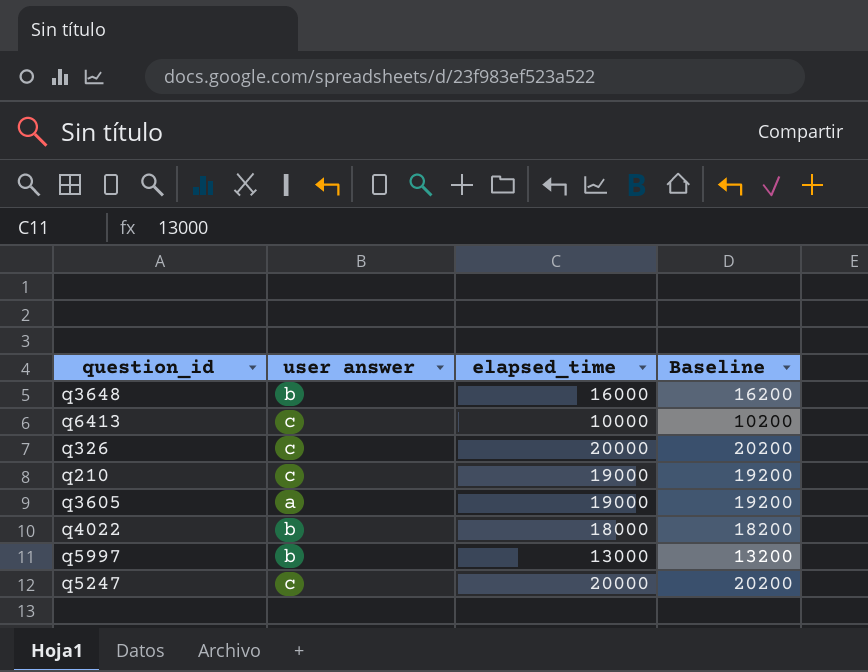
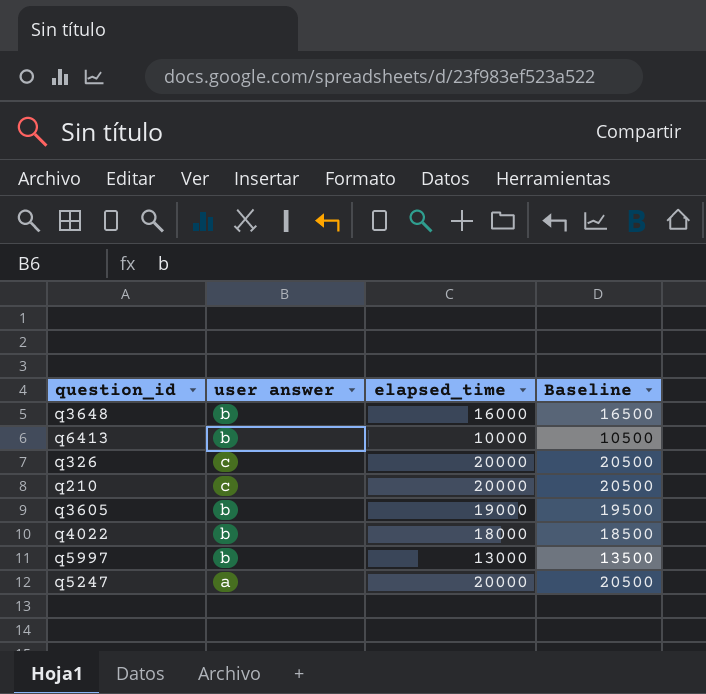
column Baseline | formula: [elapsed_time] + 200 -> [elapsed_time] + 500
q6413 | user answer: c -> b
q210 | elapsed_time: 19000 -> 20000
q3605 | user answer: a -> b
q5247 | user answer: c -> a

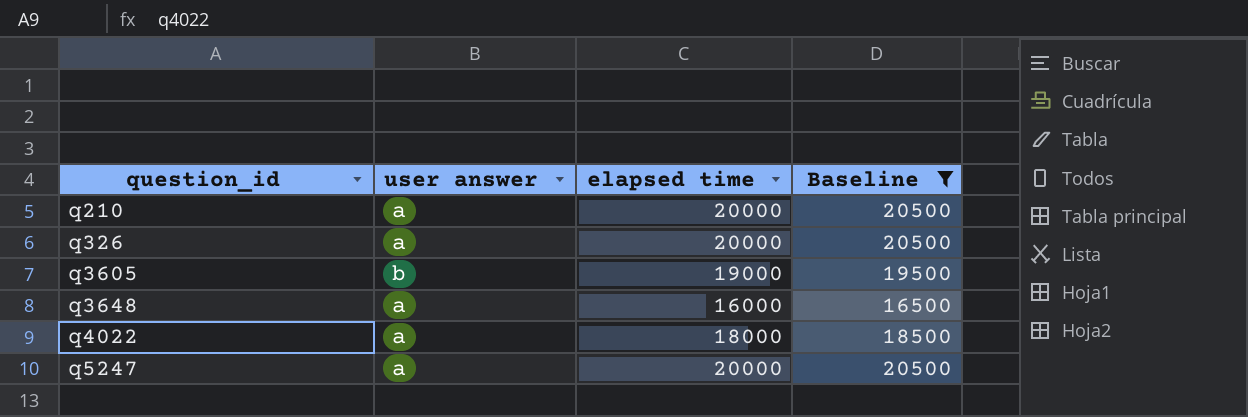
filter: none -> Baseline >= 16500
row order: none -> question_id ascending
column name: elapsed_time -> elapsed time
q210 | user answer: c -> a
q326 | user answer: c -> a
q3648 | user answer: b -> a
q4022 | user answer: b -> a

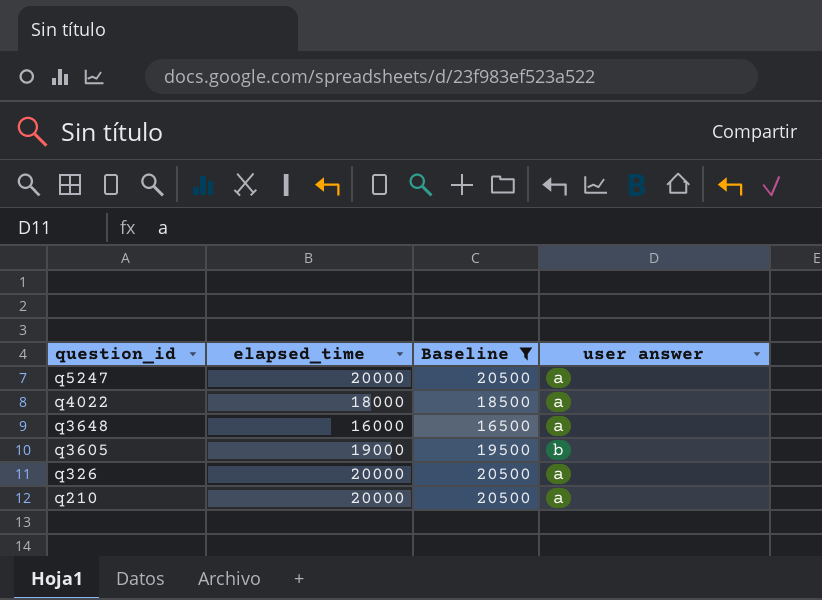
row order: question_id ascending -> question_id descending
column name: elapsed time -> elapsed_time
column user answer | position: 2 -> 4

